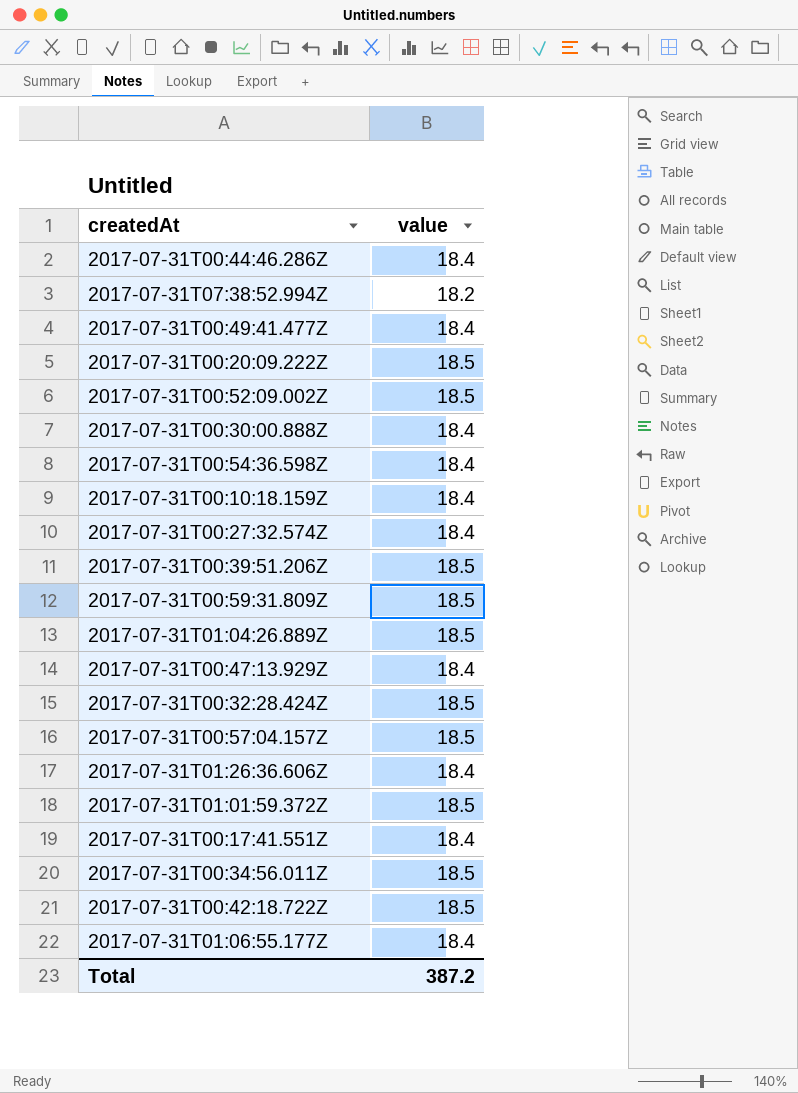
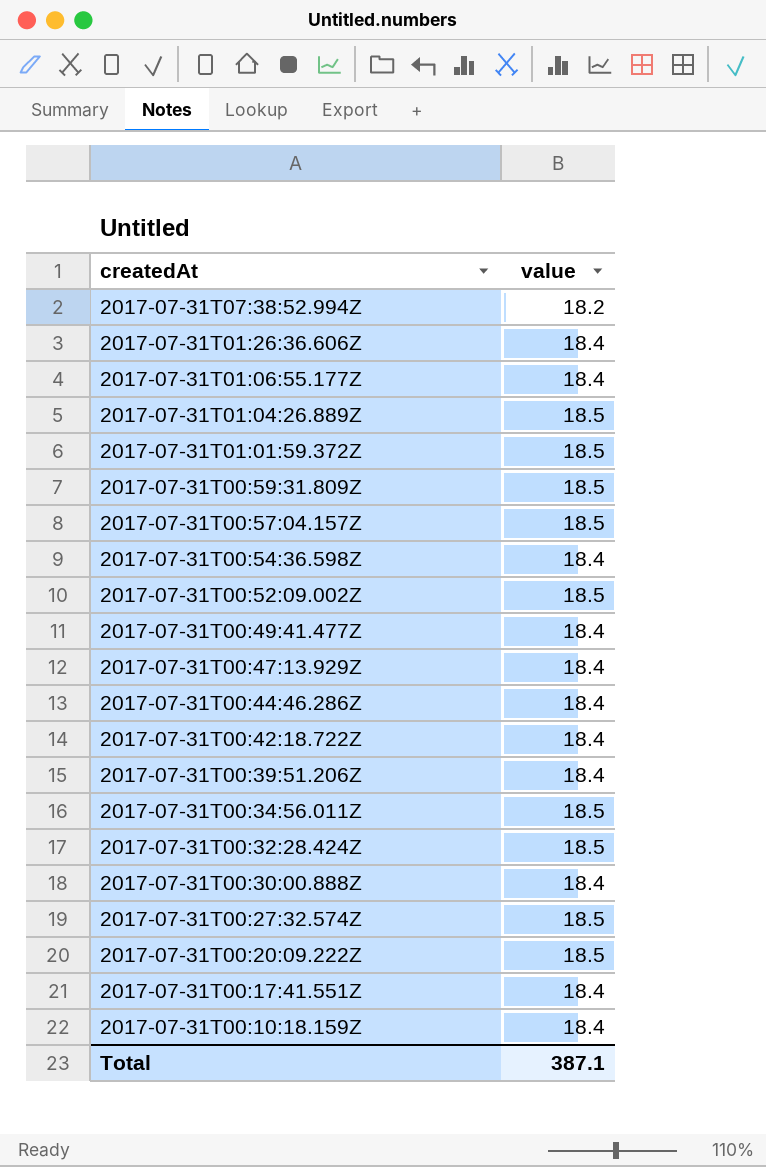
row order: none -> createdAt descending
2017-07-31T00:42:18.722Z | value: 18.5 -> 18.4
2017-07-31T00:39:51.206Z | value: 18.5 -> 18.4
2017-07-31T00:27:32.574Z | value: 18.4 -> 18.5
Total | value: 387.2 -> 387.1

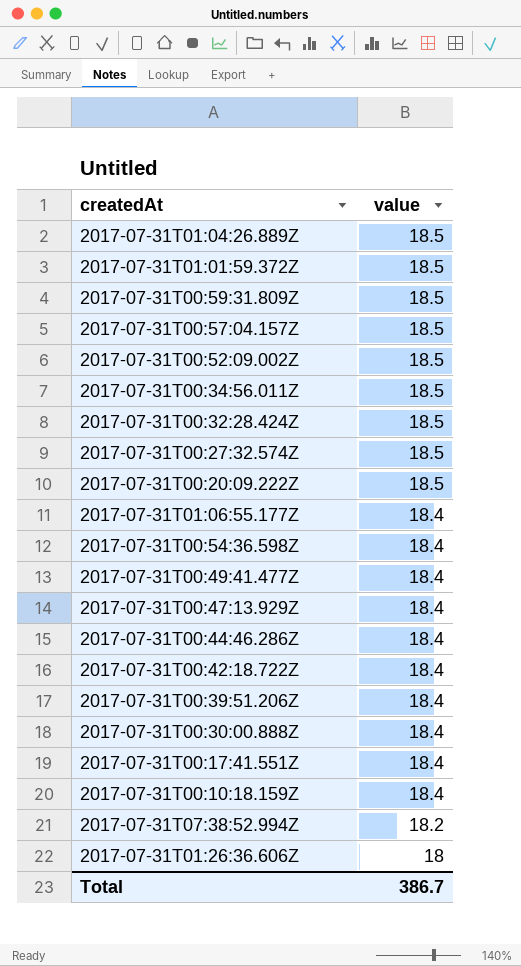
row order: createdAt descending -> value descending
2017-07-31T01:26:36.606Z | value: 18.4 -> 18
Total | value: 387.1 -> 386.7

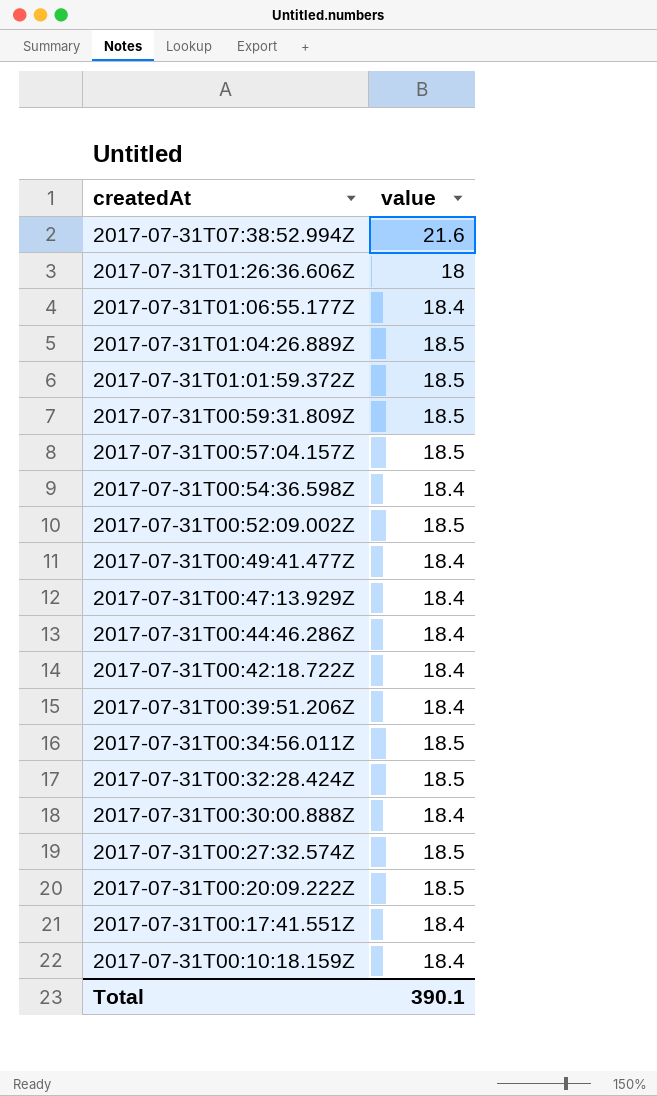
row order: value descending -> createdAt descending
2017-07-31T07:38:52.994Z | value: 18.2 -> 21.6
Total | value: 386.7 -> 390.1

